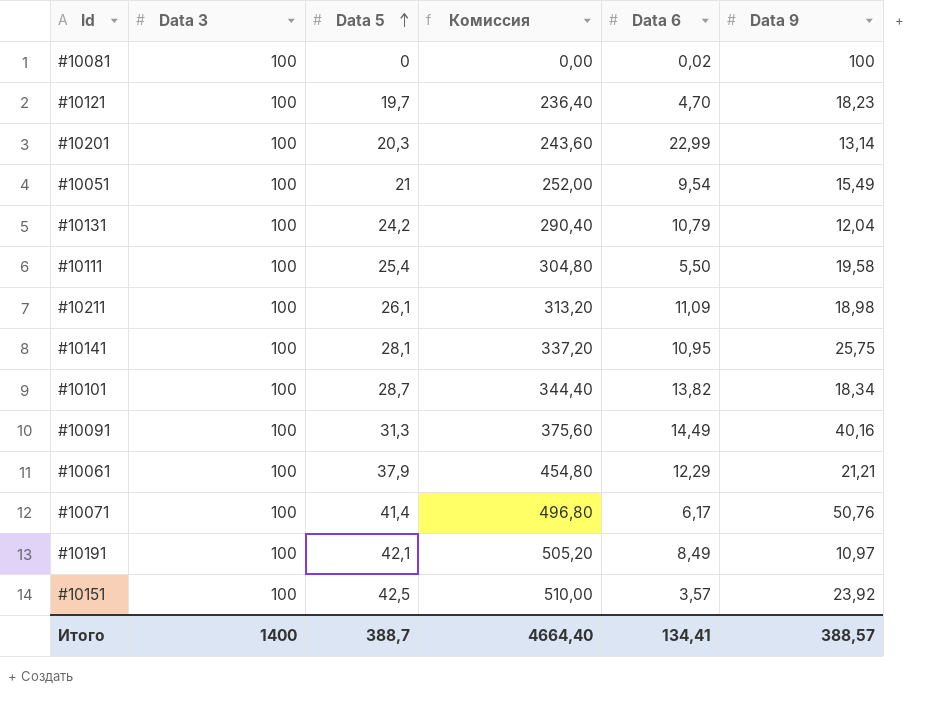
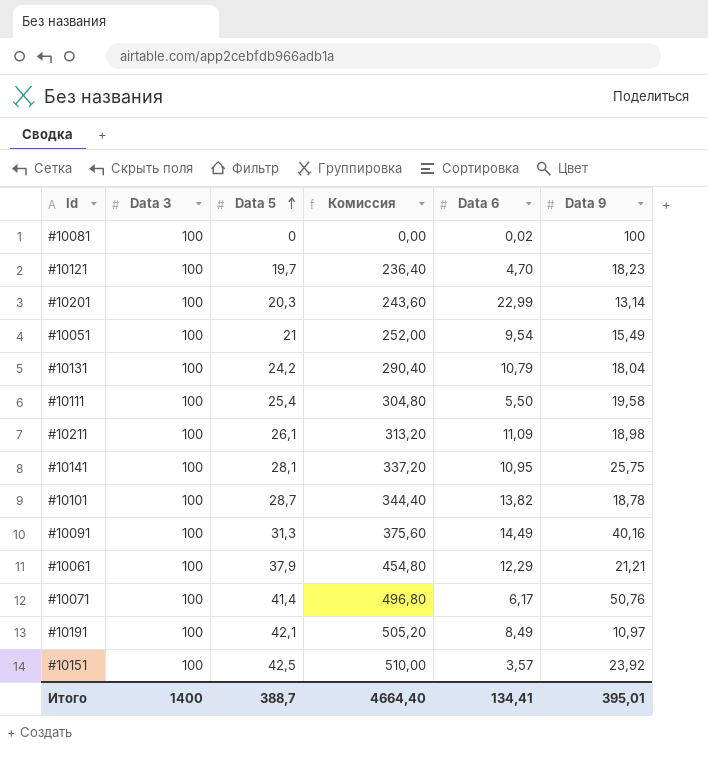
#10131 | Data 9: 12,04 -> 18,04
#10101 | Data 9: 18,34 -> 18,78
Итого | Data 9: 388,57 -> 395,01

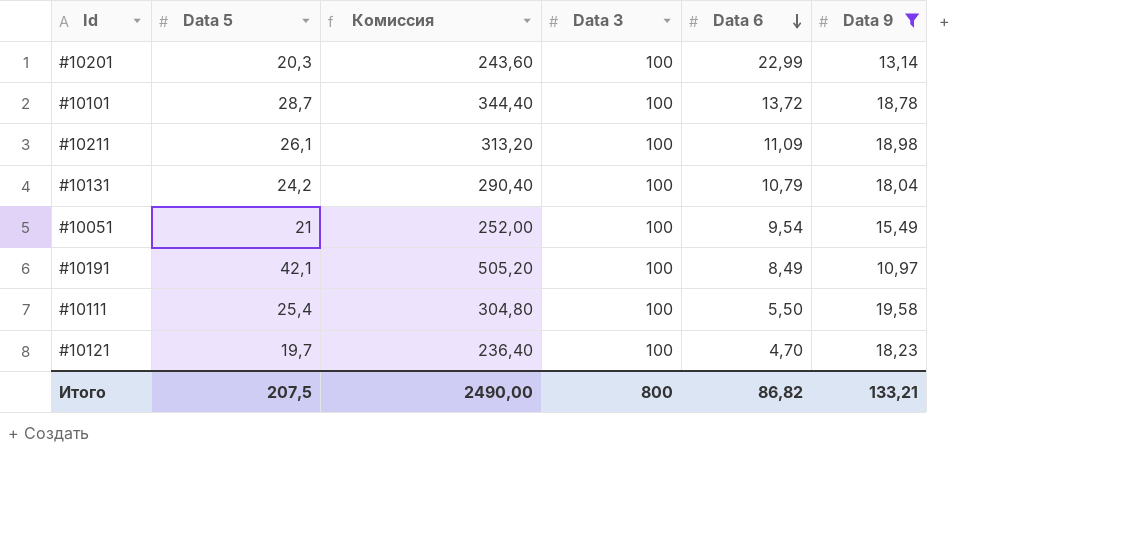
filter: none -> Data 9 <= 19,58
row order: Data 5 ascending -> Data 6 descending
column Data 3 | position: 2 -> 4
#10101 | Data 6: 13,82 -> 13,72
Итого | Data 5: 388,7 -> 207,5
Итого | Комиссия: 4664,40 -> 2490,00
Итого | Data 3: 1400 -> 800
Итого | Data 6: 134,41 -> 86,82
Итого | Data 9: 395,01 -> 133,21

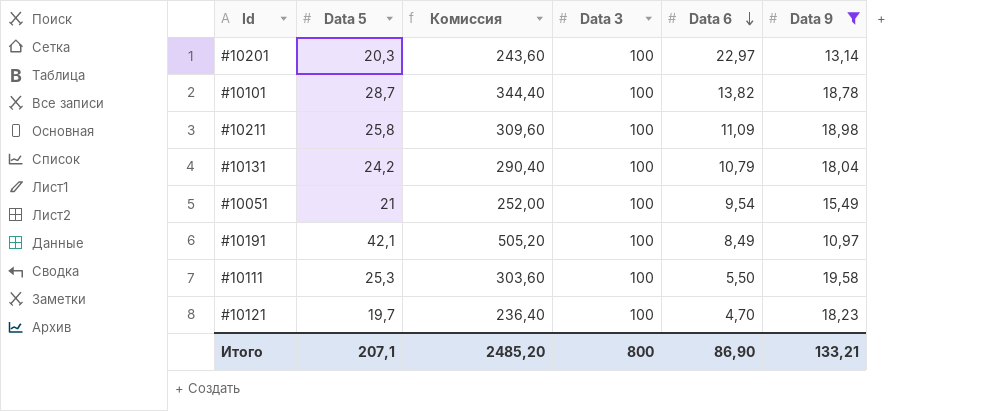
#10201 | Data 6: 22,99 -> 22,97
#10101 | Data 6: 13,72 -> 13,82
#10211 | Data 5: 26,1 -> 25,8
#10211 | Комиссия: 313,20 -> 309,60
#10111 | Data 5: 25,4 -> 25,3
#10111 | Комиссия: 304,80 -> 303,60
Итого | Data 5: 207,5 -> 207,1
Итого | Комиссия: 2490,00 -> 2485,20
Итого | Data 6: 86,82 -> 86,90

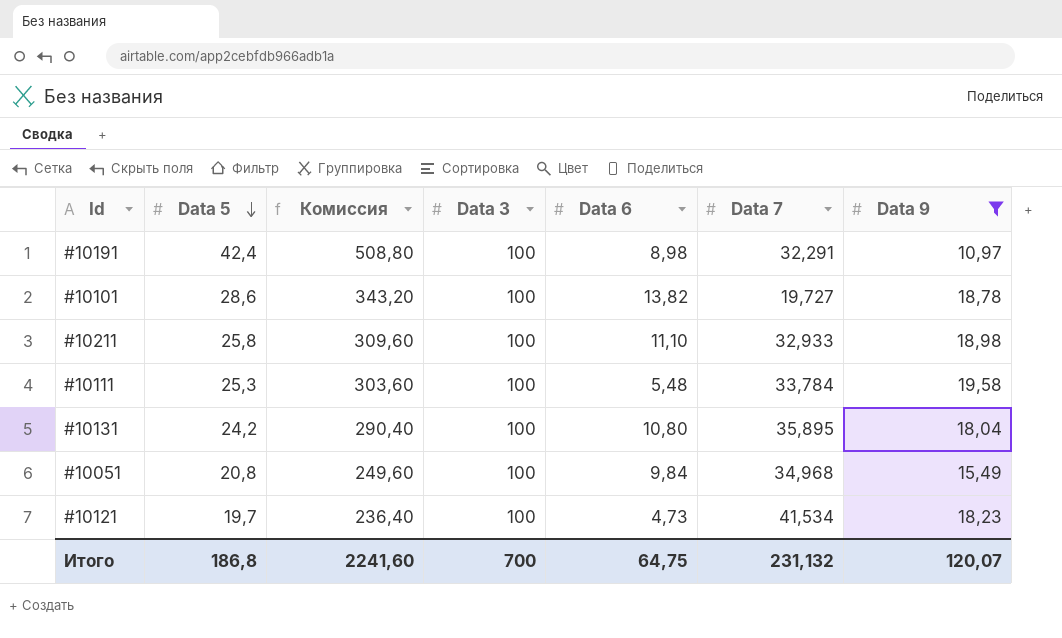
row order: Data 6 descending -> Data 5 descending
column Data 7 | position: none -> 6
row #10201: 20,3 | 243,60 | 100 | 22,97 | 13,14 -> none
#10191 | Data 5: 42,1 -> 42,4
#10191 | Комиссия: 505,20 -> 508,80
#10191 | Data 6: 8,49 -> 8,98
#10101 | Data 5: 28,7 -> 28,6
#10101 | Комиссия: 344,40 -> 343,20
#10211 | Data 6: 11,09 -> 11,10
#10111 | Data 6: 5,50 -> 5,48
#10131 | Data 6: 10,79 -> 10,80
#10051 | Data 5: 21 -> 20,8
#10051 | Комиссия: 252,00 -> 249,60
#10051 | Data 6: 9,54 -> 9,84
#10121 | Data 6: 4,70 -> 4,73
Итого | Data 5: 207,1 -> 186,8
Итого | Комиссия: 2485,20 -> 2241,60
Итого | Data 3: 800 -> 700
Итого | Data 6: 86,90 -> 64,75
Итого | Data 9: 133,21 -> 120,07

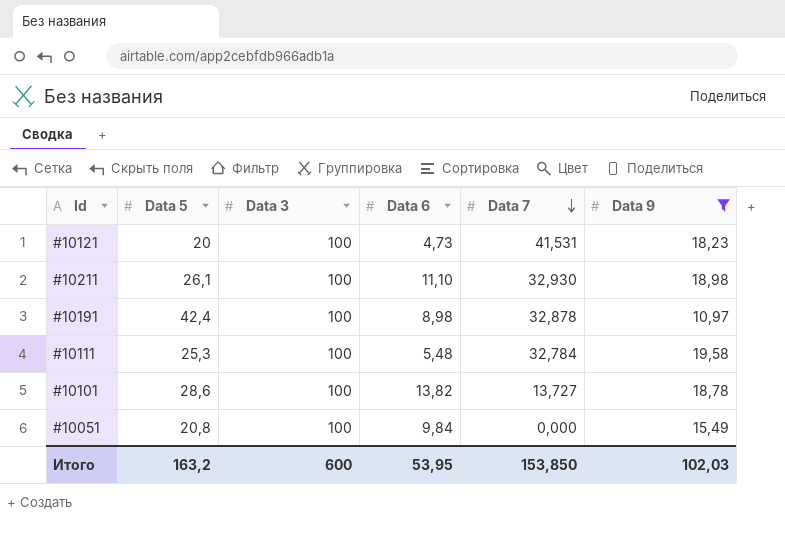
row order: Data 5 descending -> Data 7 descending
column Комиссия | formula: [Data 5] * 12 -> none
row #10131: 24,2 | 290,40 | 100 | 10,80 | 35,895 | 18,04 -> none
#10121 | Data 5: 19,7 -> 20
#10121 | Data 7: 41,534 -> 41,531
#10211 | Data 5: 25,8 -> 26,1
#10211 | Data 7: 32,933 -> 32,930
#10191 | Data 7: 32,291 -> 32,878
#10111 | Data 7: 33,784 -> 32,784
#10101 | Data 7: 19,727 -> 13,727
#10051 | Data 7: 34,968 -> 0,000
Итого | Data 5: 186,8 -> 163,2
Итого | Data 3: 700 -> 600
Итого | Data 6: 64,75 -> 53,95
Итого | Data 7: 231,132 -> 153,850
Итого | Data 9: 120,07 -> 102,03

